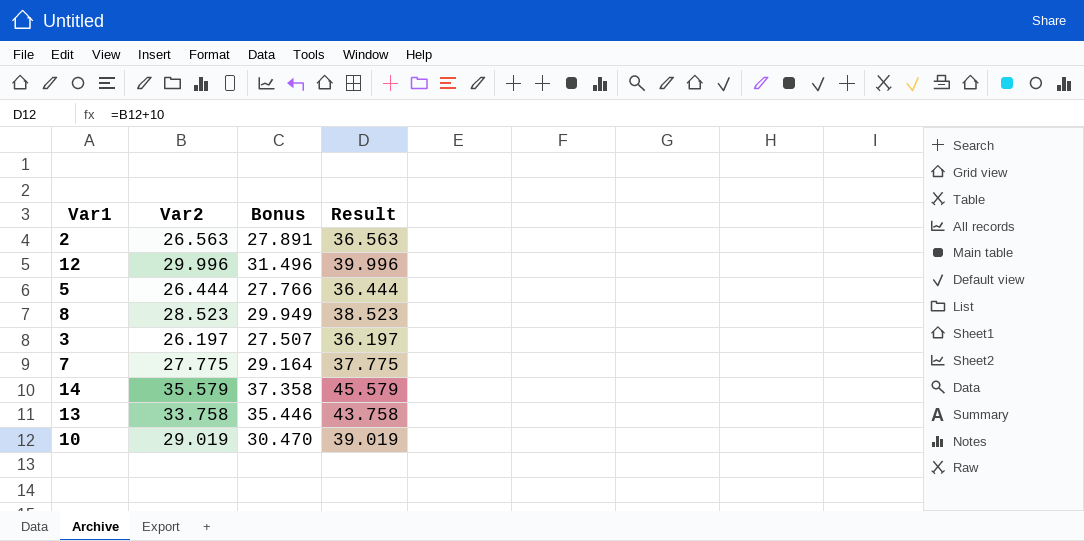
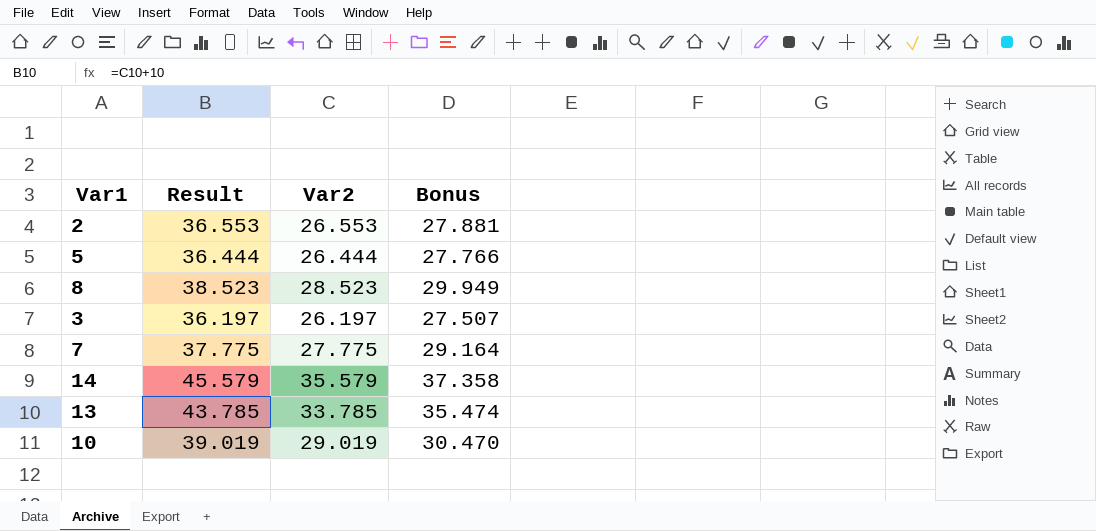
column Result | position: 4 -> 2
row 12: 29.996 | 31.496 | 39.996 -> none
2 | Result: 36.563 -> 36.553
2 | Var2: 26.563 -> 26.553
2 | Bonus: 27.891 -> 27.881
13 | Result: 43.758 -> 43.785
13 | Var2: 33.758 -> 33.785
13 | Bonus: 35.446 -> 35.474

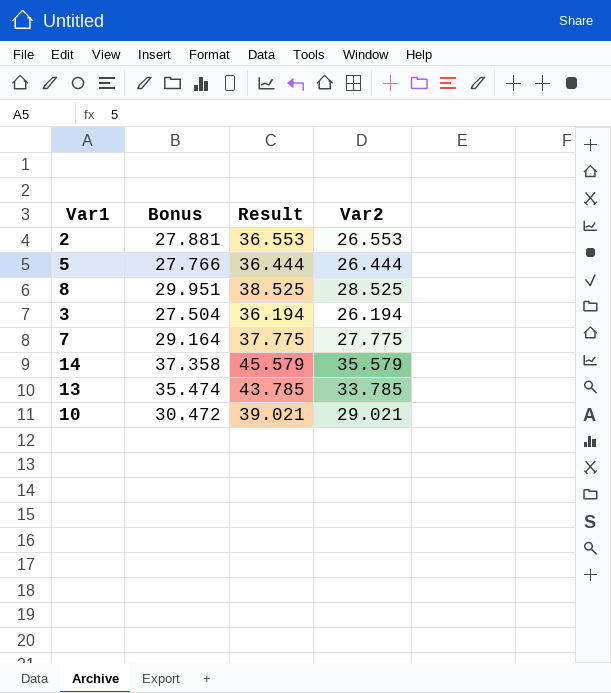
column Bonus | position: 4 -> 2
8 | Bonus: 29.949 -> 29.951
8 | Result: 38.523 -> 38.525
8 | Var2: 28.523 -> 28.525
3 | Bonus: 27.507 -> 27.504
3 | Result: 36.197 -> 36.194
3 | Var2: 26.197 -> 26.194
10 | Bonus: 30.470 -> 30.472
10 | Result: 39.019 -> 39.021
10 | Var2: 29.019 -> 29.021

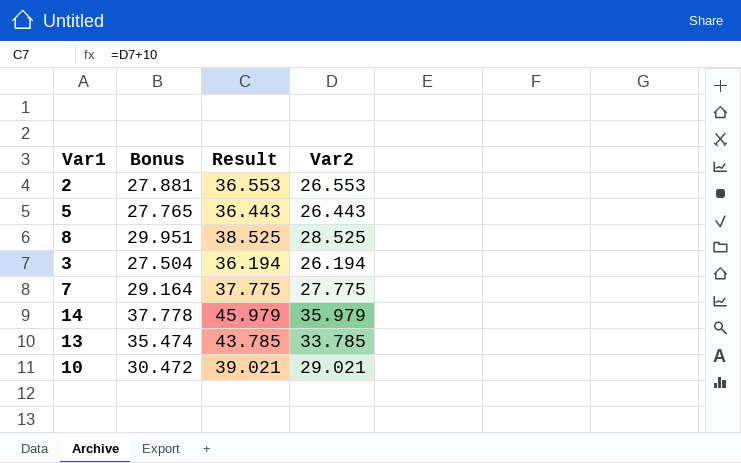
5 | Bonus: 27.766 -> 27.765
5 | Result: 36.444 -> 36.443
5 | Var2: 26.444 -> 26.443
14 | Bonus: 37.358 -> 37.778
14 | Result: 45.579 -> 45.979
14 | Var2: 35.579 -> 35.979

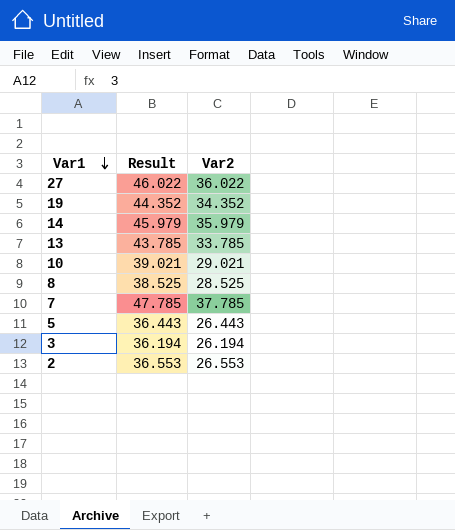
row order: none -> Var1 descending
column Bonus | formula: [Var2] * 1.05 -> none
row 27: none -> 46.022 | 36.022
row 19: none -> 44.352 | 34.352
7 | Result: 37.775 -> 47.785
7 | Var2: 27.775 -> 37.785

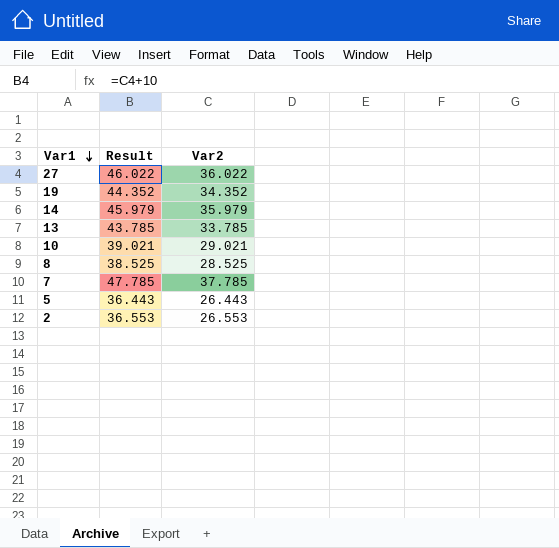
row 3: 36.194 | 26.194 -> none

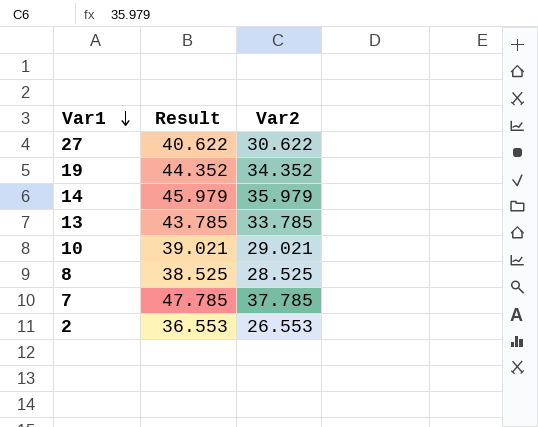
row 5: 36.443 | 26.443 -> none
27 | Result: 46.022 -> 40.622
27 | Var2: 36.022 -> 30.622

